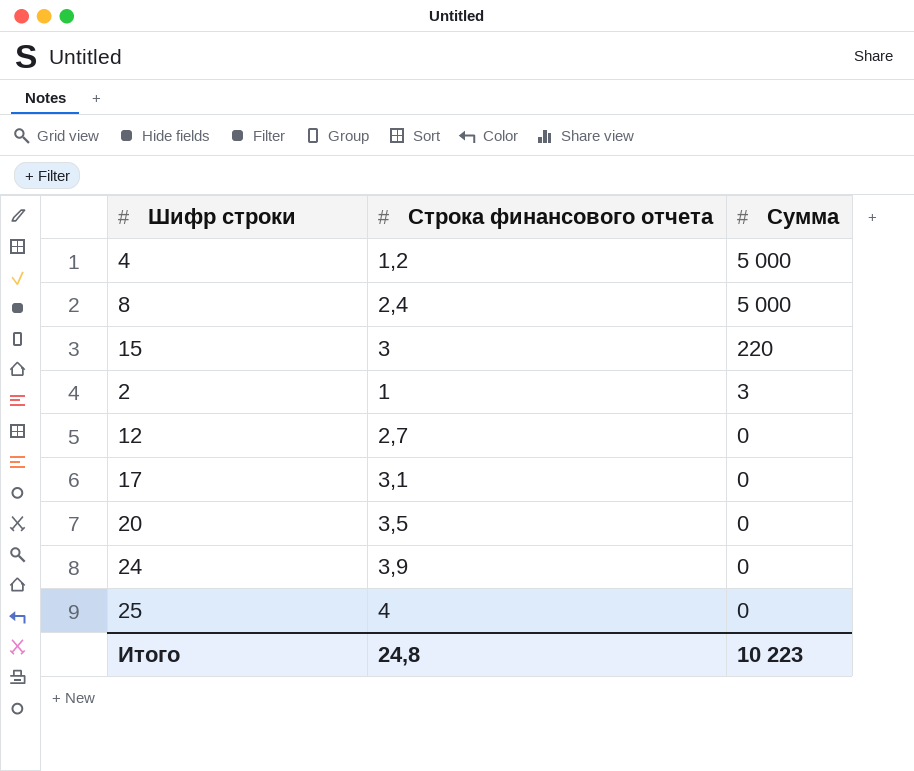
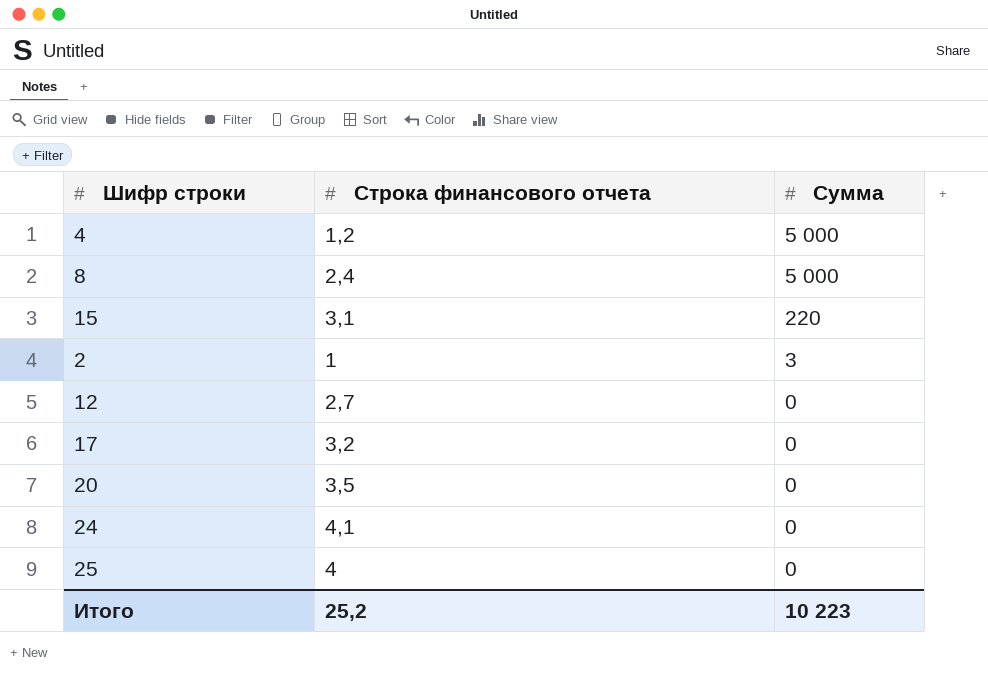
15 | Строка финансового отчета: 3 -> 3,1
17 | Строка финансового отчета: 3,1 -> 3,2
24 | Строка финансового отчета: 3,9 -> 4,1
Итого | Строка финансового отчета: 24,8 -> 25,2

